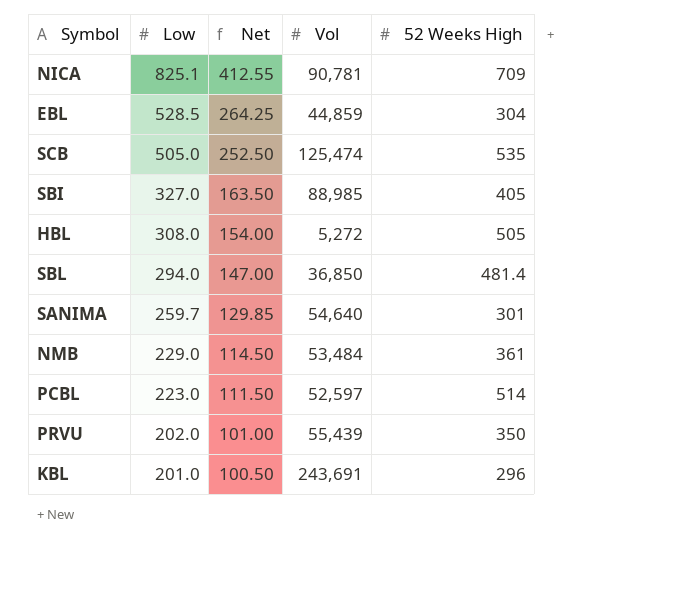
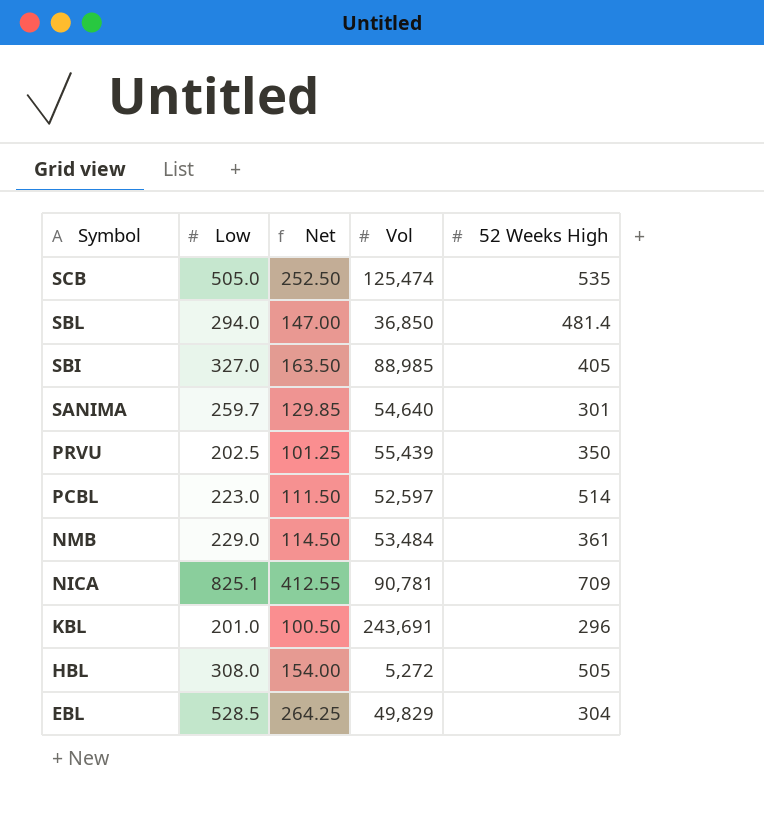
row order: Low descending -> Symbol descending
PRVU | Low: 202.0 -> 202.5
PRVU | Net: 101.00 -> 101.25
EBL | Vol: 44,859 -> 49,829

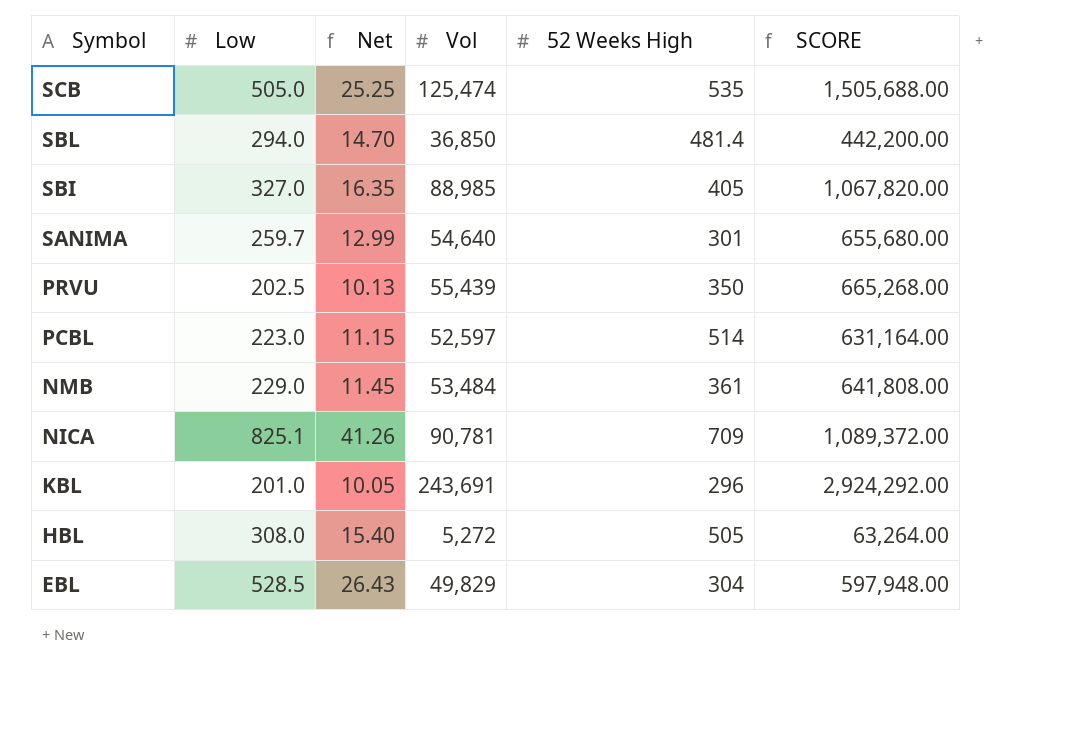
column Net | formula: [Low] * 0.5 -> [Low] * 0.05
column SCORE | formula: none -> [Vol] * 12

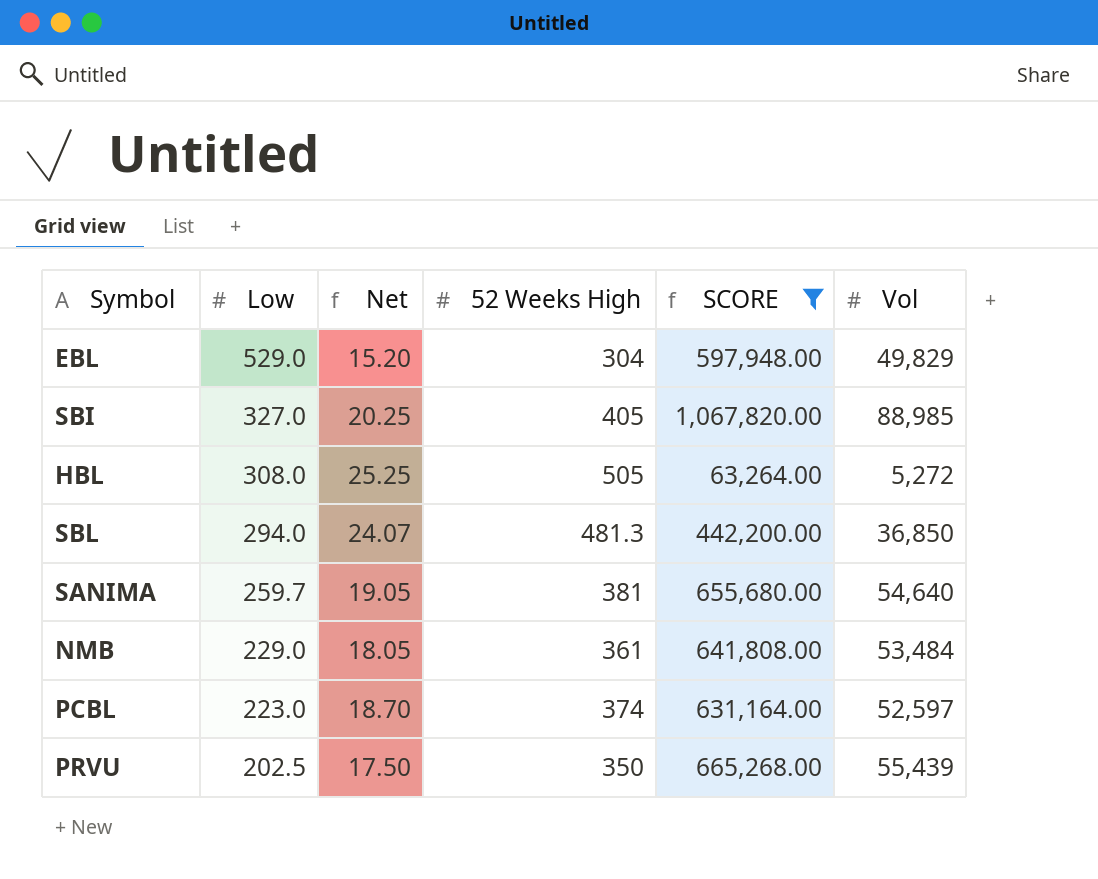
filter: none -> SCORE <= 1,067,820.00
row order: Symbol descending -> Low descending
column Net | formula: [Low] * 0.05 -> [52 Weeks High] * 0.05
column Vol | position: 4 -> 6
EBL | Low: 528.5 -> 529.0
SBL | 52 Weeks High: 481.4 -> 481.3
SANIMA | 52 Weeks High: 301 -> 381
PCBL | 52 Weeks High: 514 -> 374

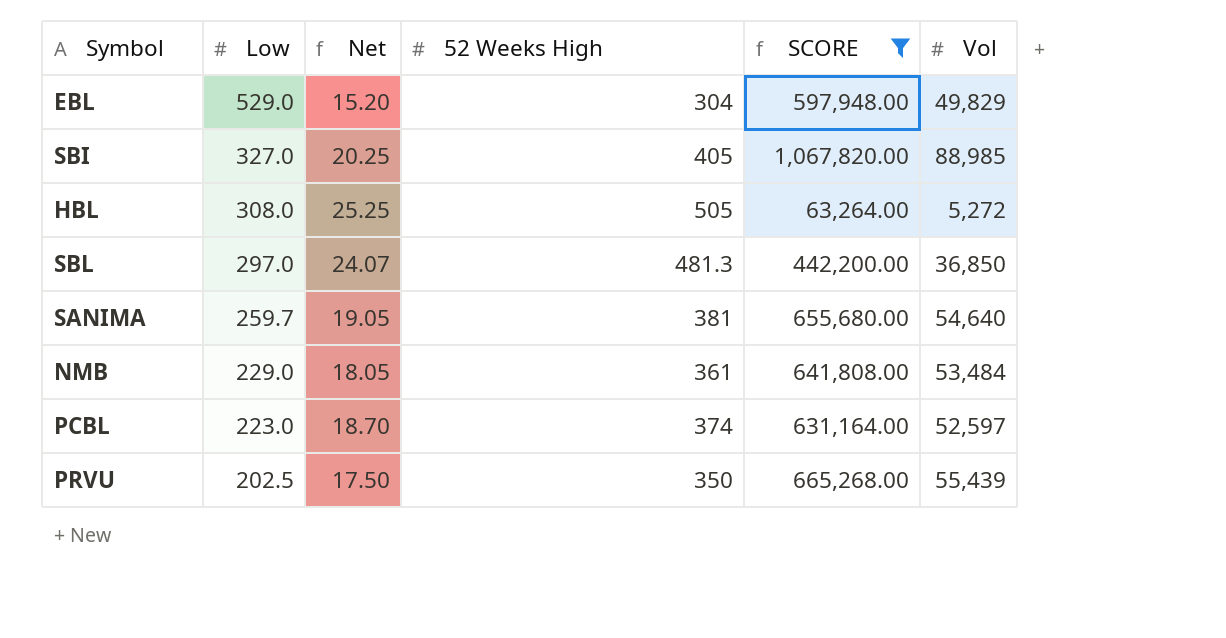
SBL | Low: 294.0 -> 297.0

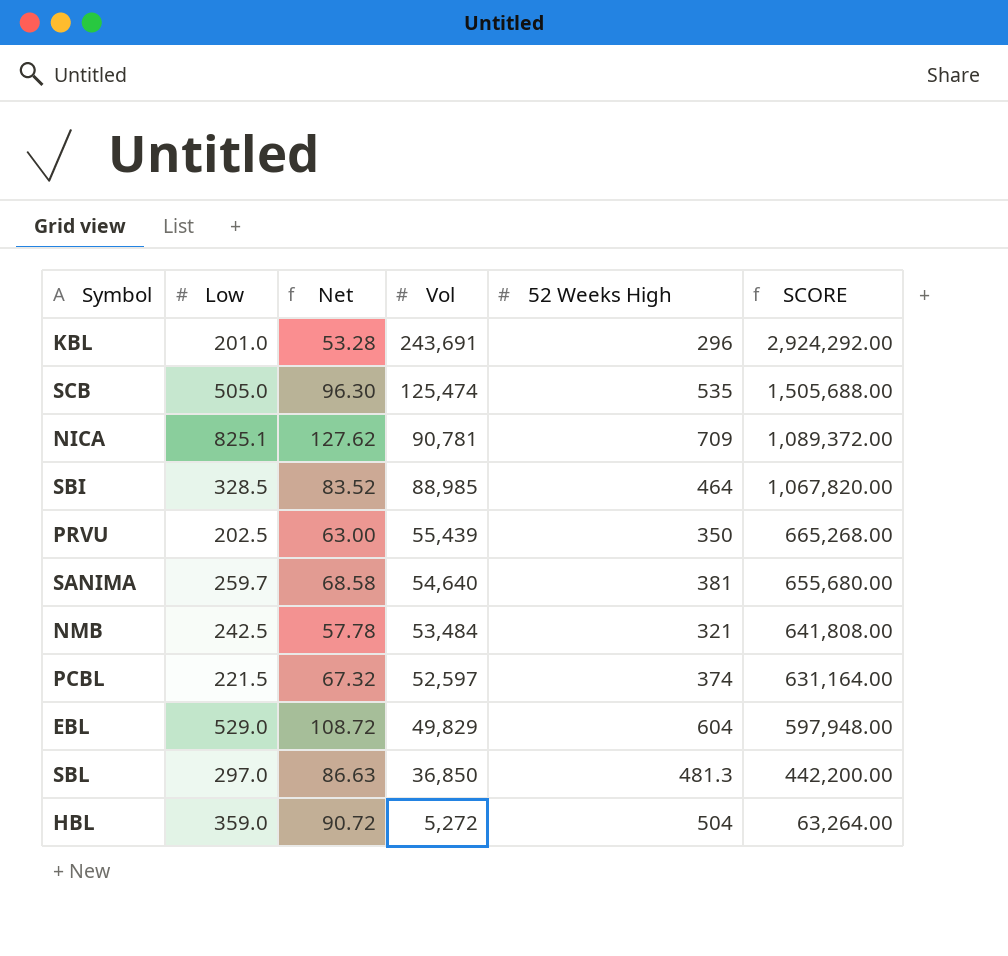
filter: SCORE <= 1,067,820.00 -> none
row order: Low descending -> Vol descending
column Net | formula: [52 Weeks High] * 0.05 -> [52 Weeks High] * 0.18
column Vol | position: 6 -> 4
SBI | Low: 327.0 -> 328.5
SBI | 52 Weeks High: 405 -> 464
NMB | Low: 229.0 -> 242.5
NMB | 52 Weeks High: 361 -> 321
PCBL | Low: 223.0 -> 221.5
EBL | 52 Weeks High: 304 -> 604
HBL | Low: 308.0 -> 359.0
HBL | 52 Weeks High: 505 -> 504

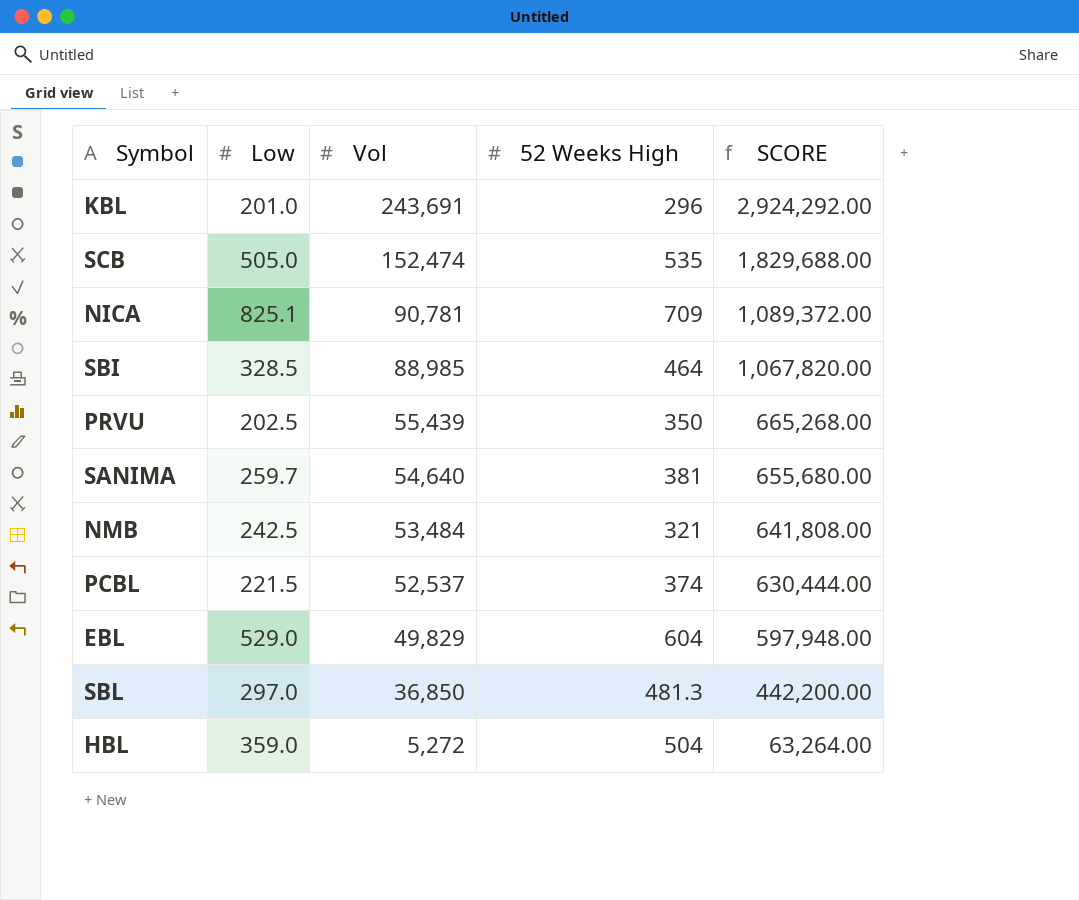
column Net | formula: [52 Weeks High] * 0.18 -> none
SCB | Vol: 125,474 -> 152,474
SCB | SCORE: 1,505,688.00 -> 1,829,688.00
PCBL | Vol: 52,597 -> 52,537
PCBL | SCORE: 631,164.00 -> 630,444.00

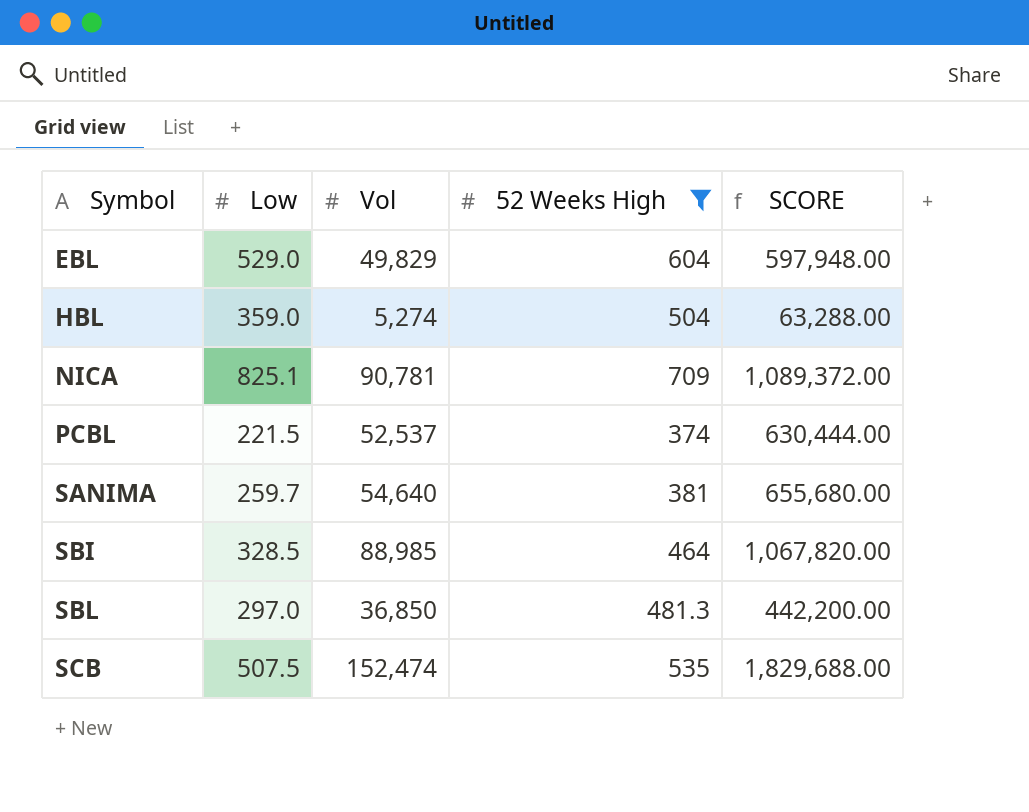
filter: none -> 52 Weeks High >= 374
row order: Vol descending -> Symbol ascending
HBL | Vol: 5,272 -> 5,274
HBL | SCORE: 63,264.00 -> 63,288.00
SCB | Low: 505.0 -> 507.5

